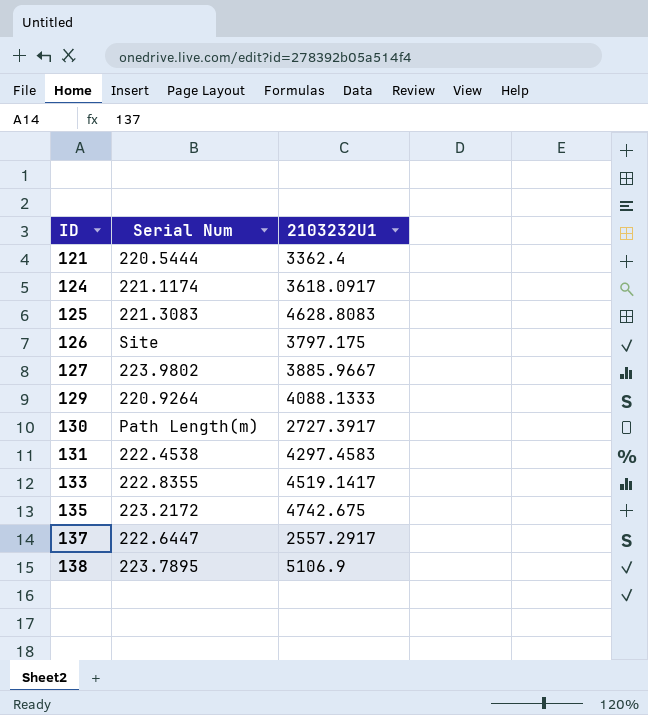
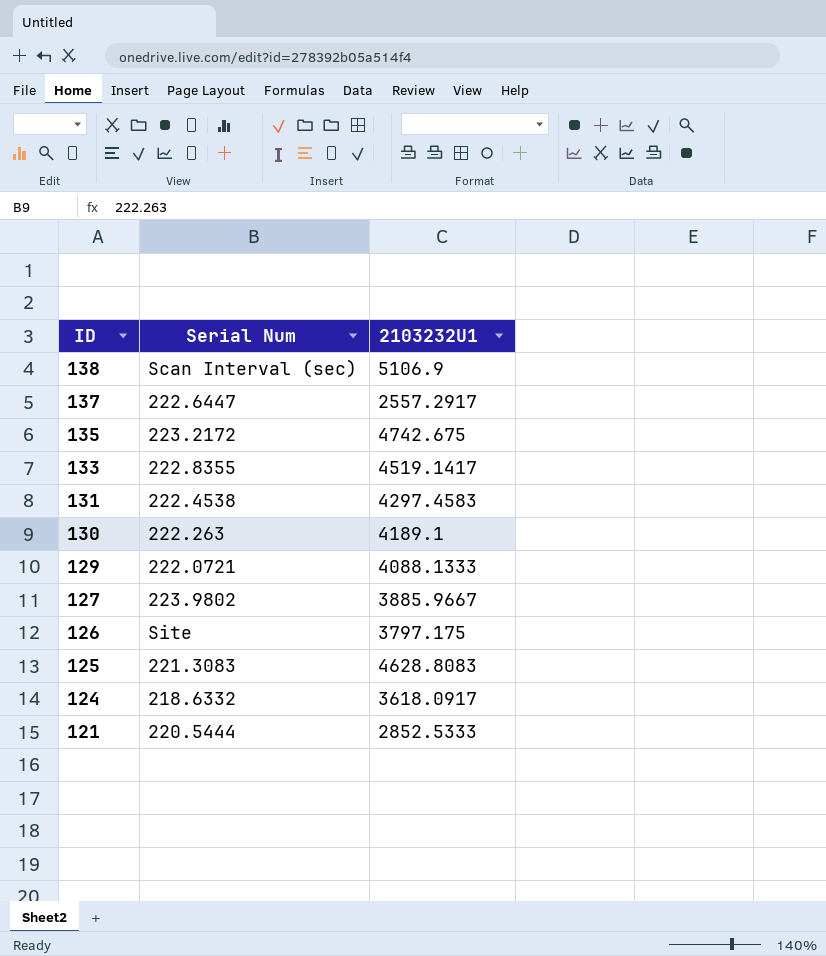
row order: ID ascending -> ID descending
138 | Serial Num: 223.7895 -> Scan Interval (sec)
130 | Serial Num: Path Length(m) -> 222.263
130 | 2103232U1: 2727.3917 -> 4189.1
129 | Serial Num: 220.9264 -> 222.0721
124 | Serial Num: 221.1174 -> 218.6332
121 | 2103232U1: 3362.4 -> 2852.5333

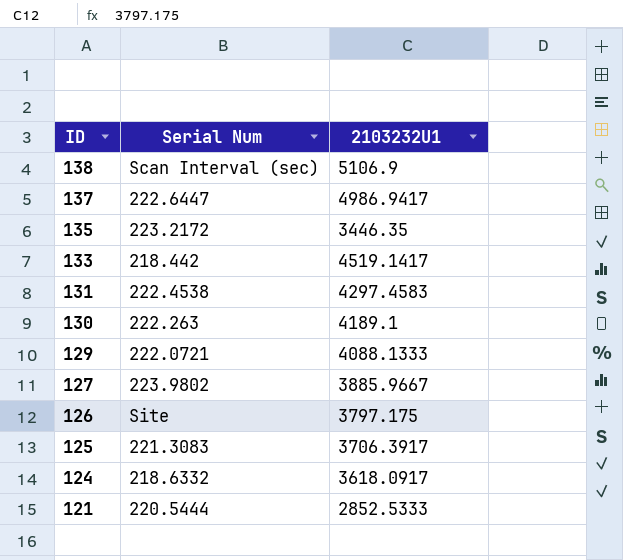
137 | 2103232U1: 2557.2917 -> 4986.9417
135 | 2103232U1: 4742.675 -> 3446.35
133 | Serial Num: 222.8355 -> 218.442
125 | 2103232U1: 4628.8083 -> 3706.3917

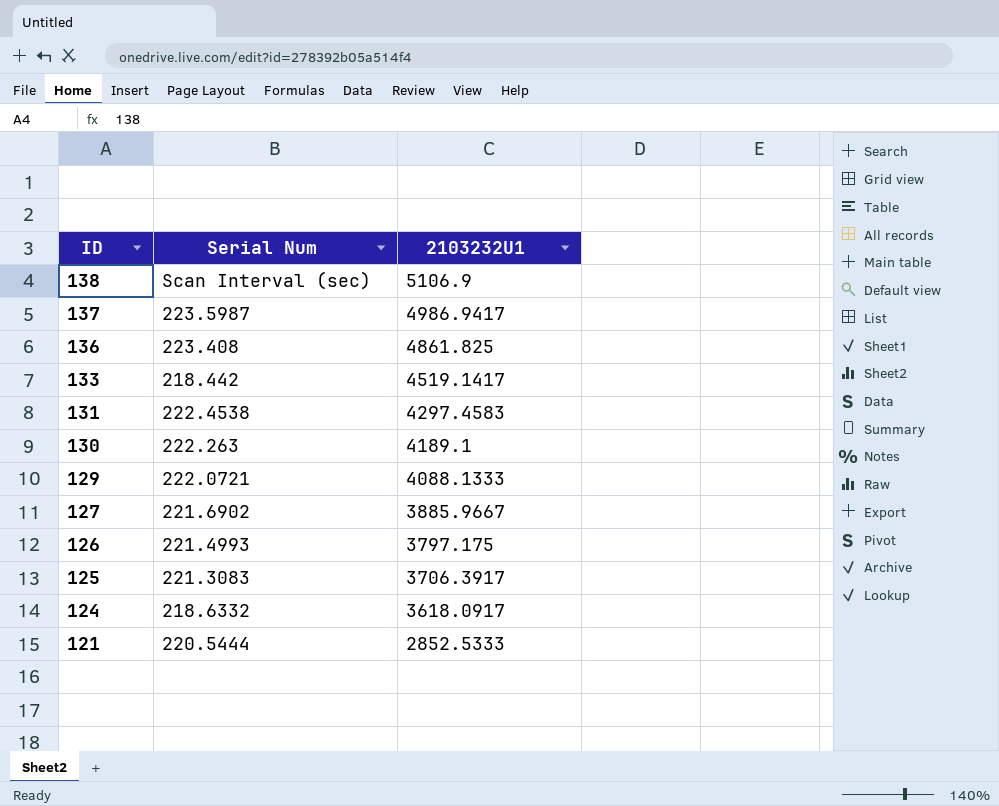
row 135: 223.2172 | 3446.35 -> none
137 | Serial Num: 222.6447 -> 223.5987
row 136: none -> 223.408 | 4861.825
127 | Serial Num: 223.9802 -> 221.6902
126 | Serial Num: Site -> 221.4993

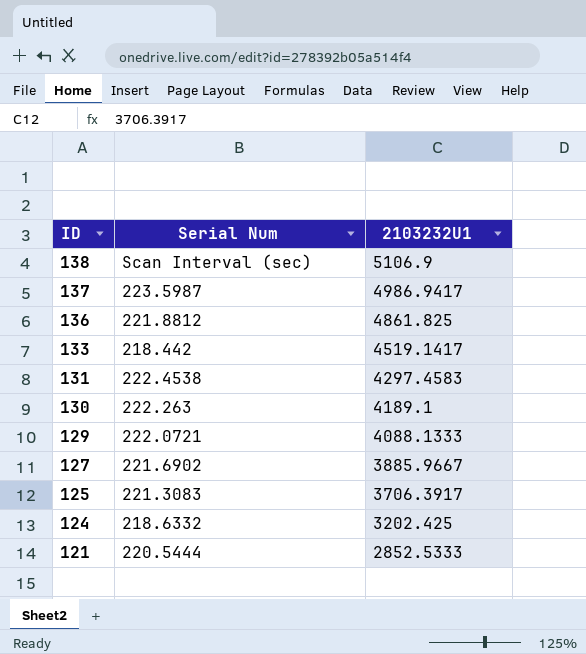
row 126: 221.4993 | 3797.175 -> none
136 | Serial Num: 223.408 -> 221.8812
124 | 2103232U1: 3618.0917 -> 3202.425

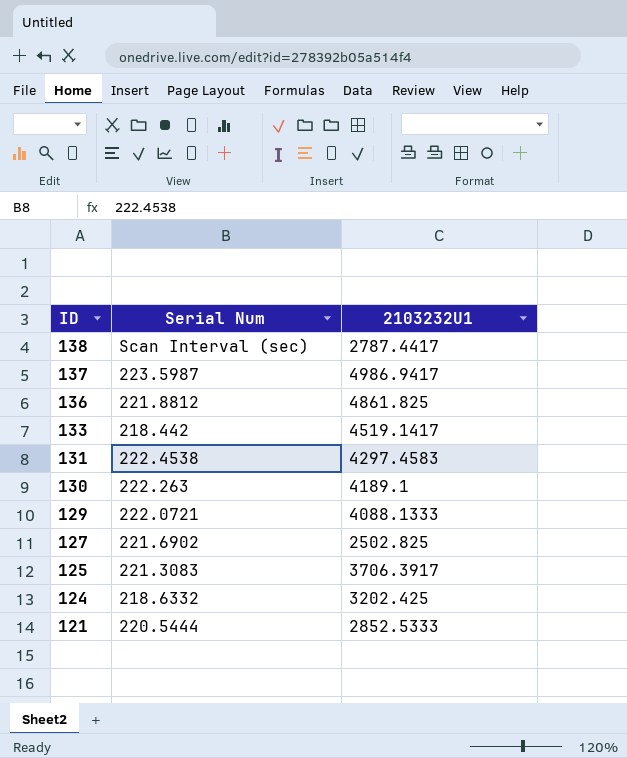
138 | 2103232U1: 5106.9 -> 2787.4417
127 | 2103232U1: 3885.9667 -> 2502.825

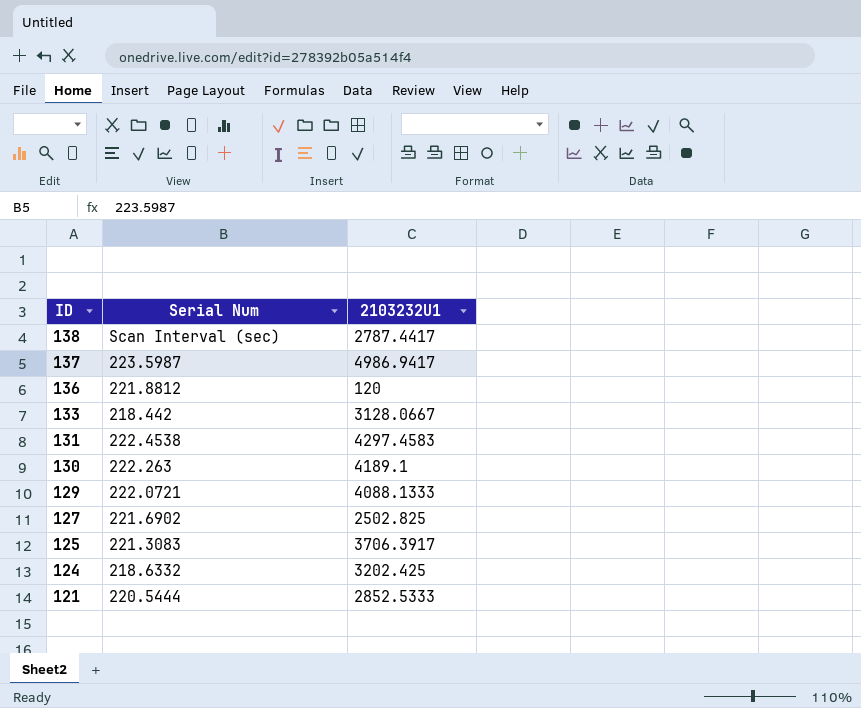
136 | 2103232U1: 4861.825 -> 120
133 | 2103232U1: 4519.1417 -> 3128.0667

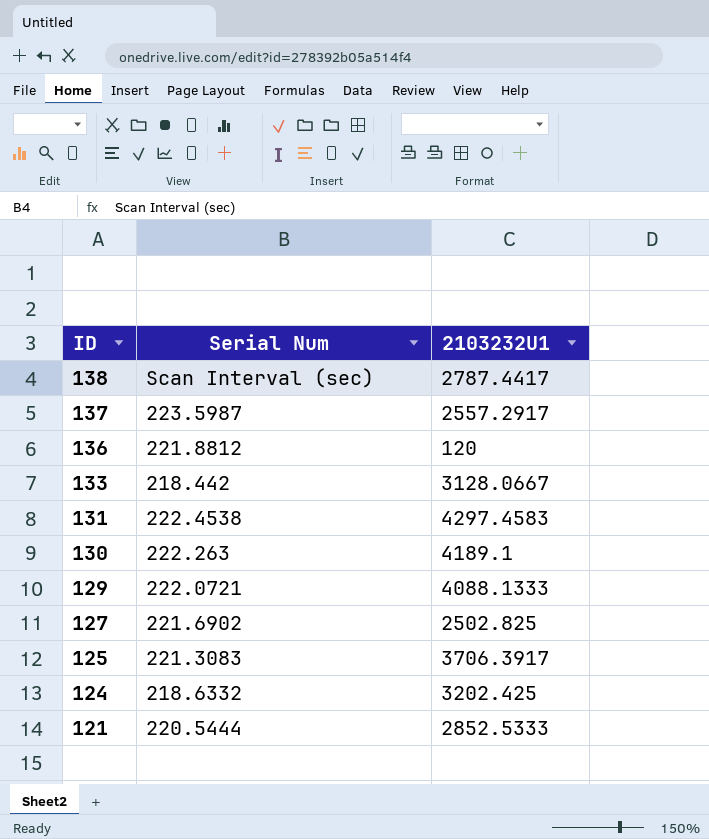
137 | 2103232U1: 4986.9417 -> 2557.2917

